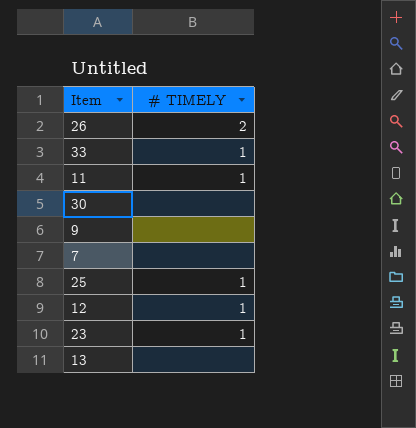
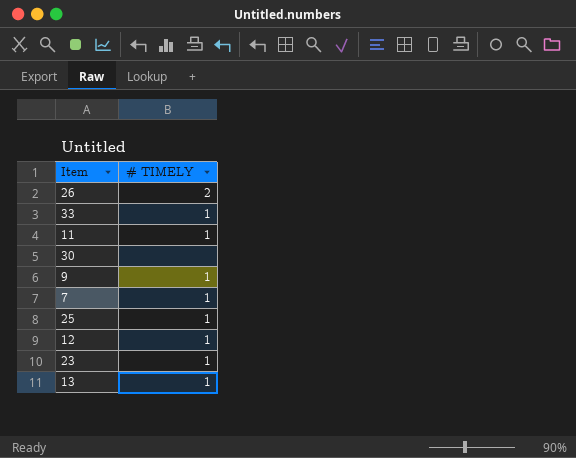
9 | # TIMELY: none -> 1
7 | # TIMELY: none -> 1
13 | # TIMELY: none -> 1

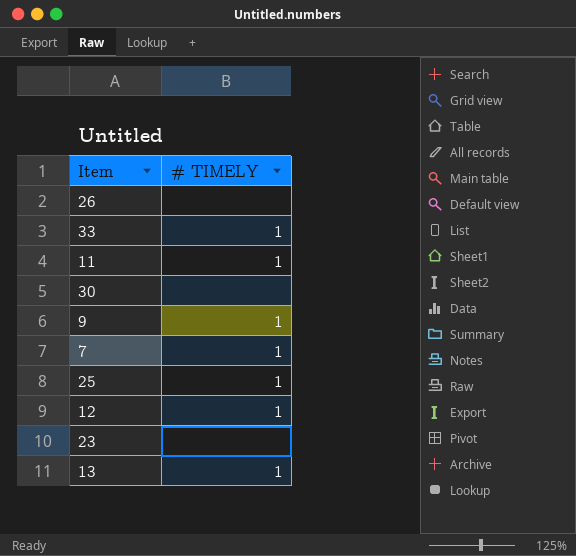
26 | # TIMELY: 2 -> none
23 | # TIMELY: 1 -> none

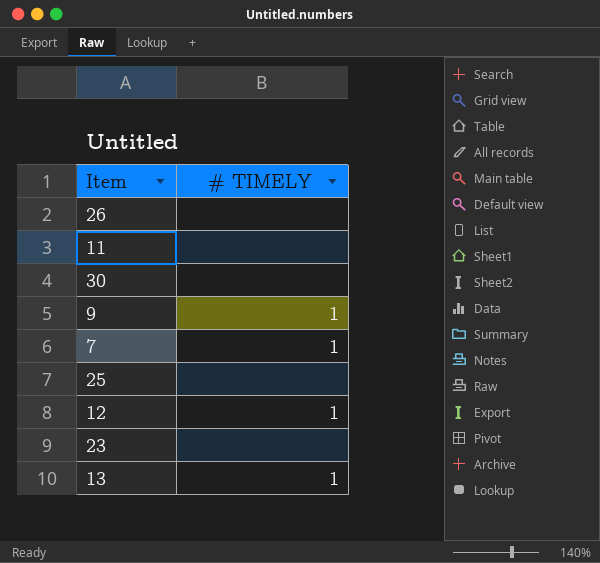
row 33: 1 -> none
11 | # TIMELY: 1 -> none
25 | # TIMELY: 1 -> none

